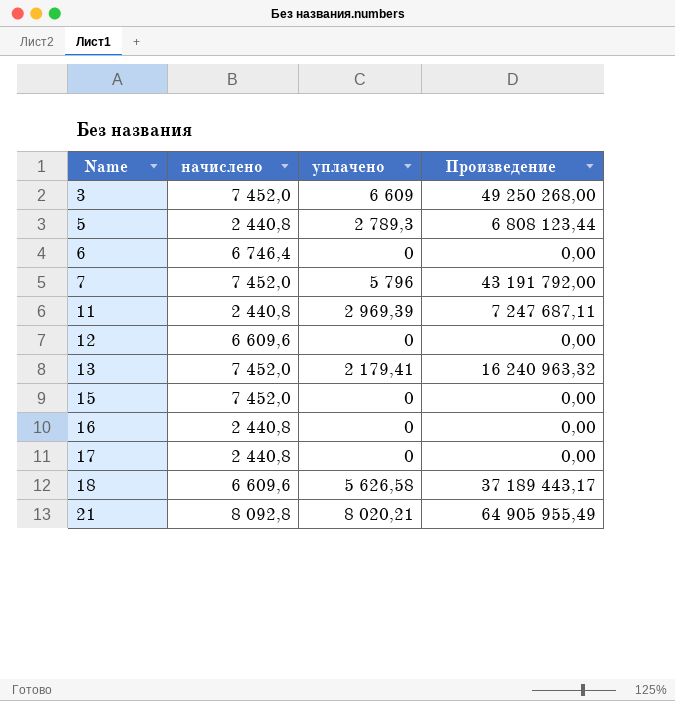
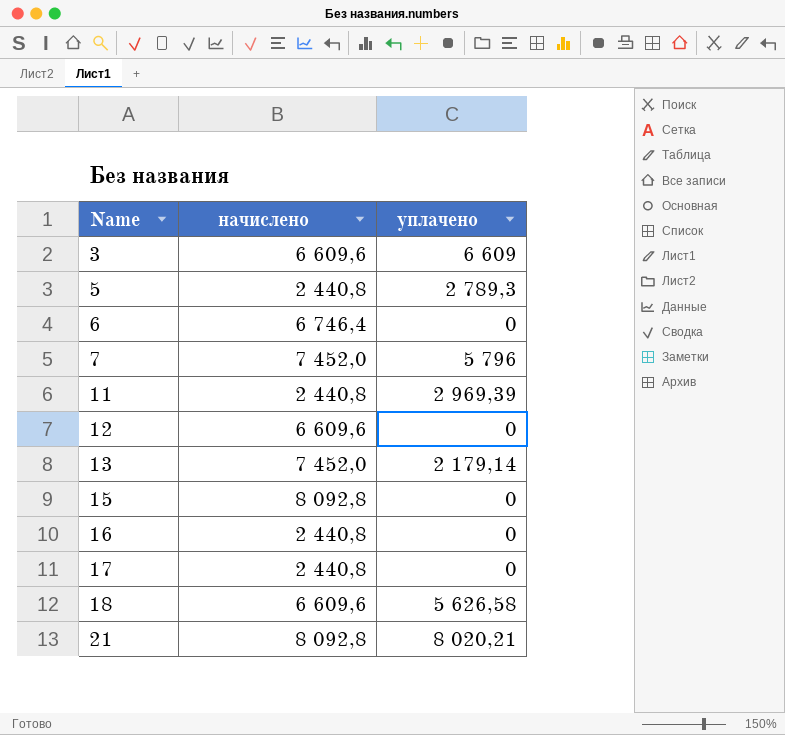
column Произведение | formula: [начислено] * [уплачено] -> none
3 | начислено: 7 452,0 -> 6 609,6
13 | уплачено: 2 179,41 -> 2 179,14
15 | начислено: 7 452,0 -> 8 092,8

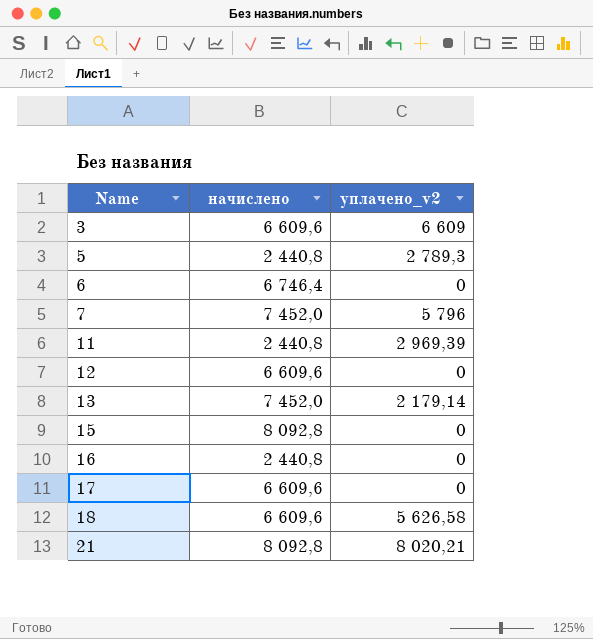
column name: уплачено -> уплачено_v2
17 | начислено: 2 440,8 -> 6 609,6

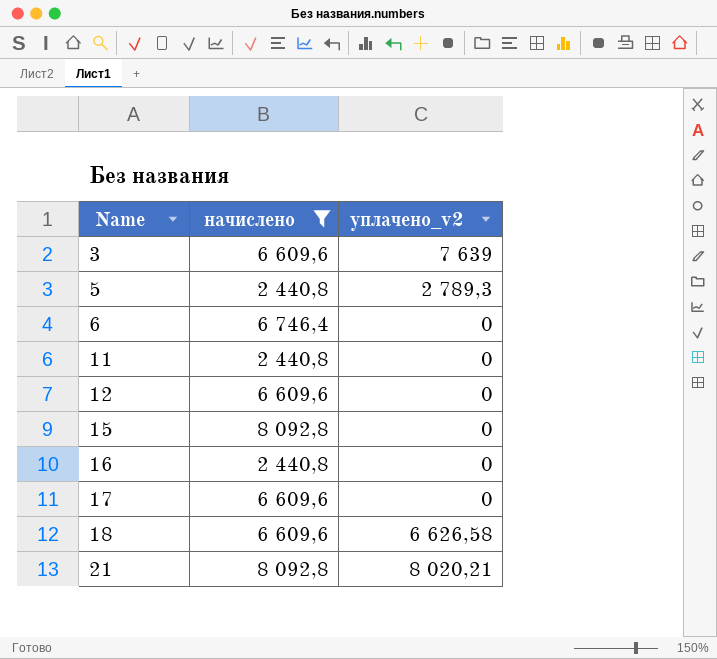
filter: none -> начислено != 7 452,0
3 | уплачено_v2: 6 609 -> 7 639
11 | уплачено_v2: 2 969,39 -> 0
18 | уплачено_v2: 5 626,58 -> 6 626,58

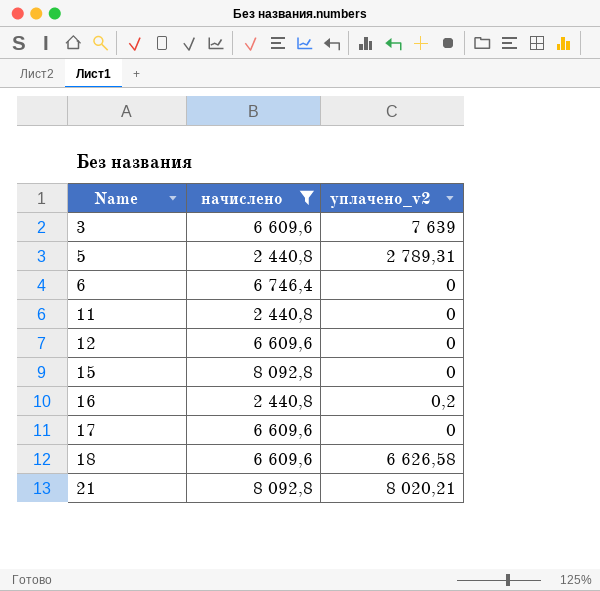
5 | уплачено_v2: 2 789,3 -> 2 789,31
16 | уплачено_v2: 0 -> 0,2

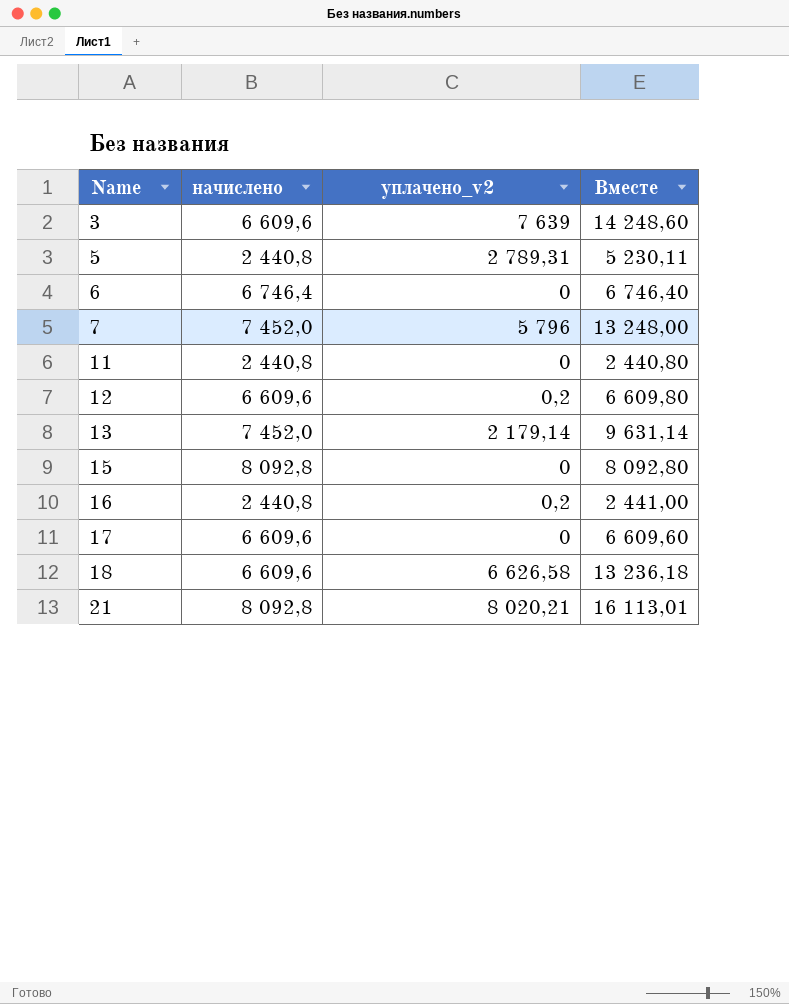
filter: начислено != 7 452,0 -> none
column Вместе | formula: none -> [начислено] + [уплачено_v2]
12 | уплачено_v2: 0 -> 0,2

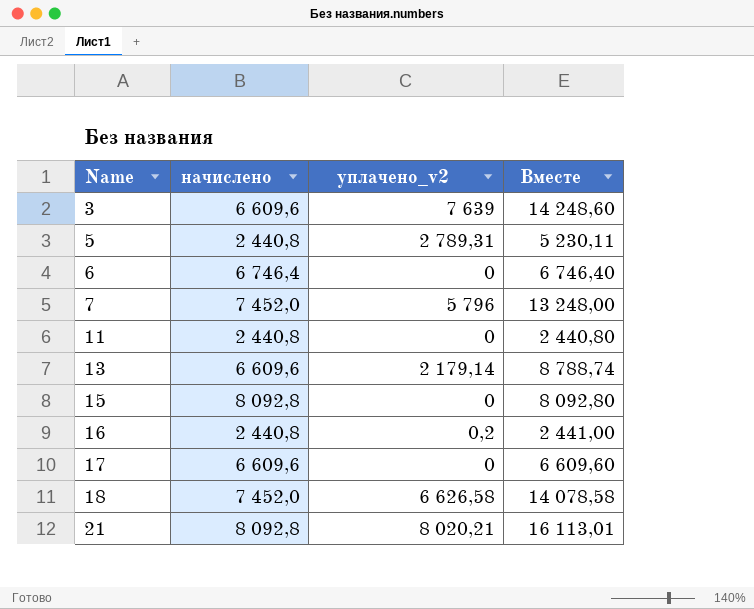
row 12: 6 609,6 | 0,2 | 6 609,80 -> none
13 | начислено: 7 452,0 -> 6 609,6
13 | Вместе: 9 631,14 -> 8 788,74
18 | начислено: 6 609,6 -> 7 452,0
18 | Вместе: 13 236,18 -> 14 078,58

